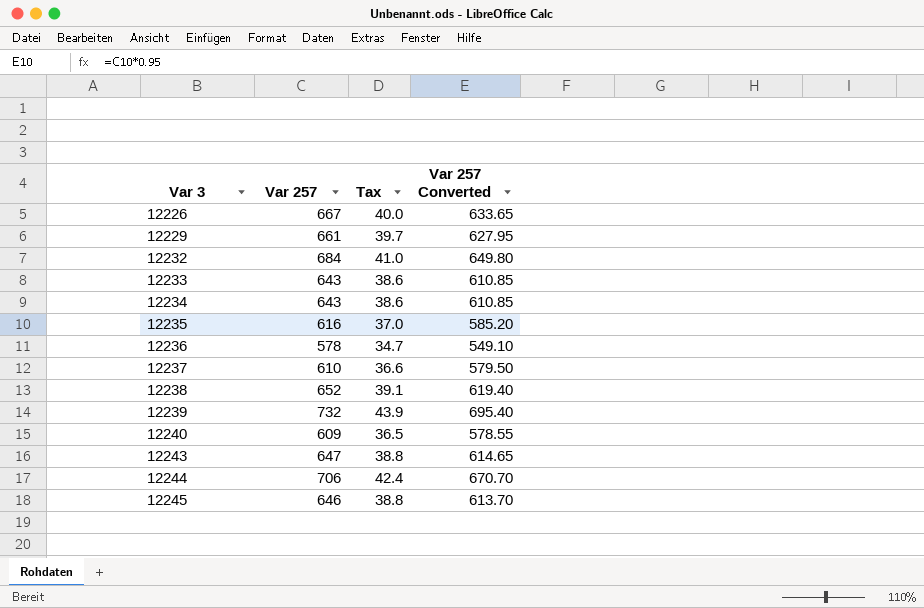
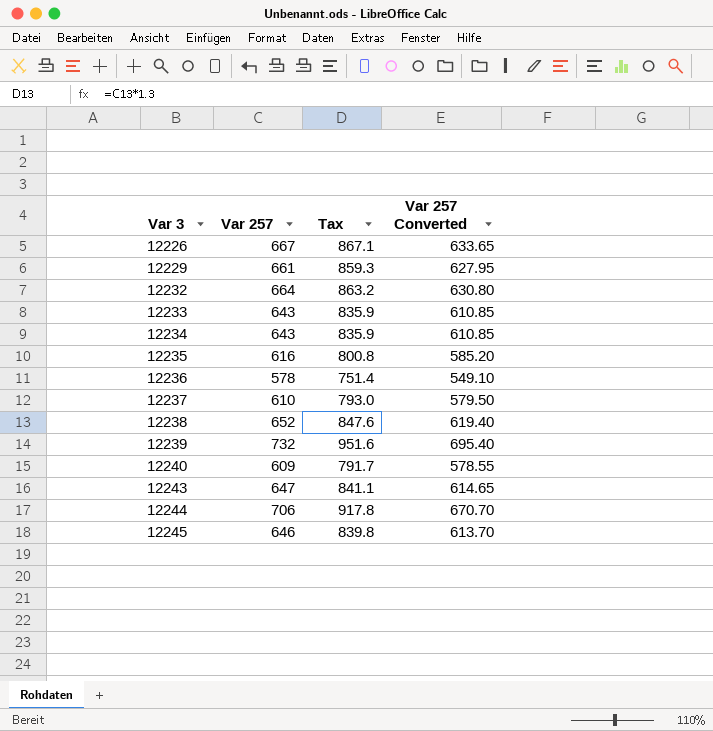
column Tax | formula: [Var 257] * 0.06 -> [Var 257] * 1.3
12232 | Var 257: 684 -> 664
12232 | Var 257 Converted: 649.80 -> 630.80

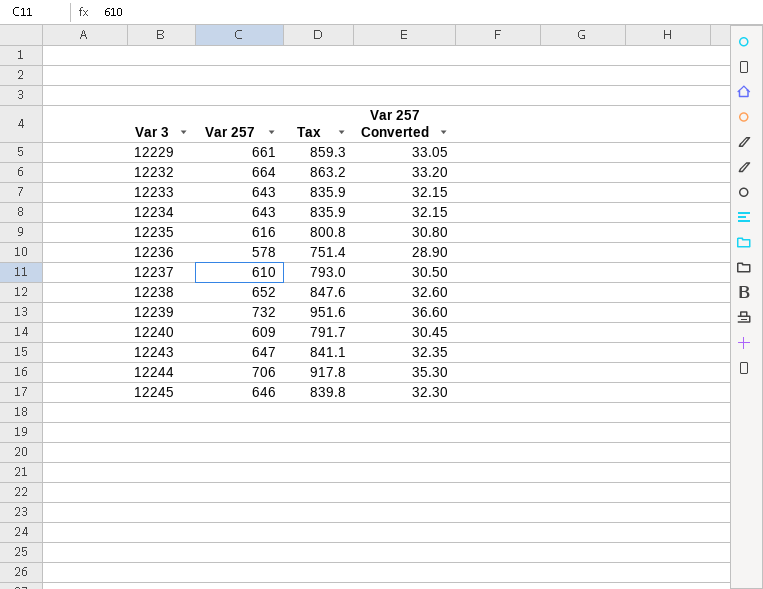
column Var 257 Converted | formula: [Var 257] * 0.95 -> [Var 257] * 0.05
row 12226: 667 | 867.1 | 633.65 -> none

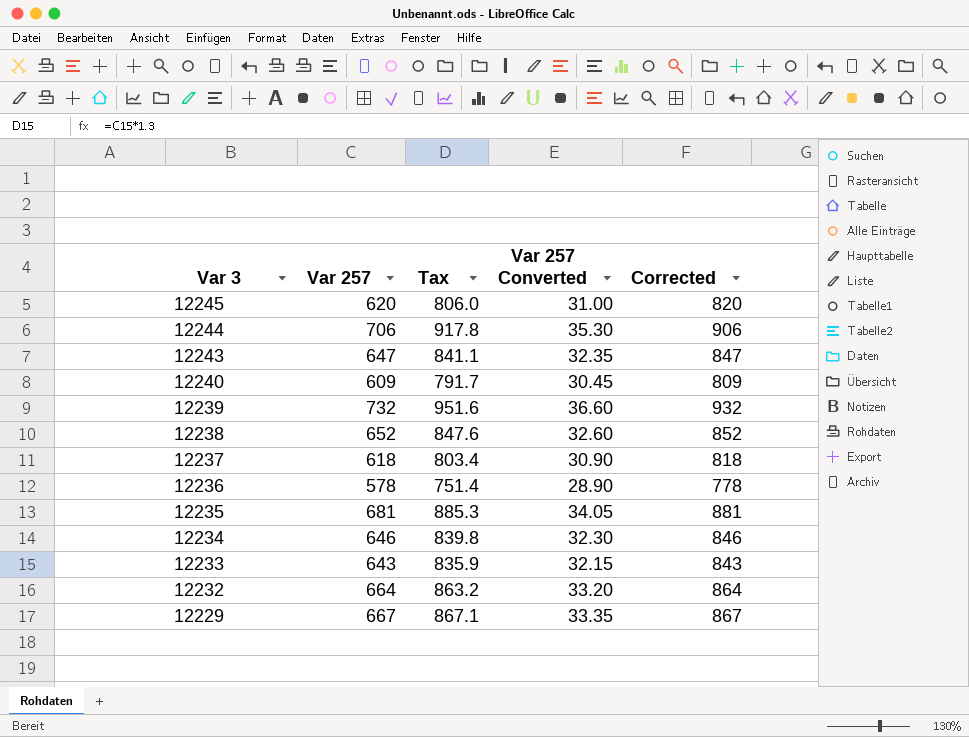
row order: Var 3 ascending -> Var 3 descending
column Corrected | formula: none -> [Var 257] + 200
12245 | Var 257: 646 -> 620
12245 | Tax: 839.8 -> 806.0
12245 | Var 257 Converted: 32.30 -> 31.00
12237 | Var 257: 610 -> 618
12237 | Tax: 793.0 -> 803.4
12237 | Var 257 Converted: 30.50 -> 30.90
12235 | Var 257: 616 -> 681
12235 | Tax: 800.8 -> 885.3
12235 | Var 257 Converted: 30.80 -> 34.05
12234 | Var 257: 643 -> 646
12234 | Tax: 835.9 -> 839.8
12234 | Var 257 Converted: 32.15 -> 32.30
12229 | Var 257: 661 -> 667
12229 | Tax: 859.3 -> 867.1
12229 | Var 257 Converted: 33.05 -> 33.35

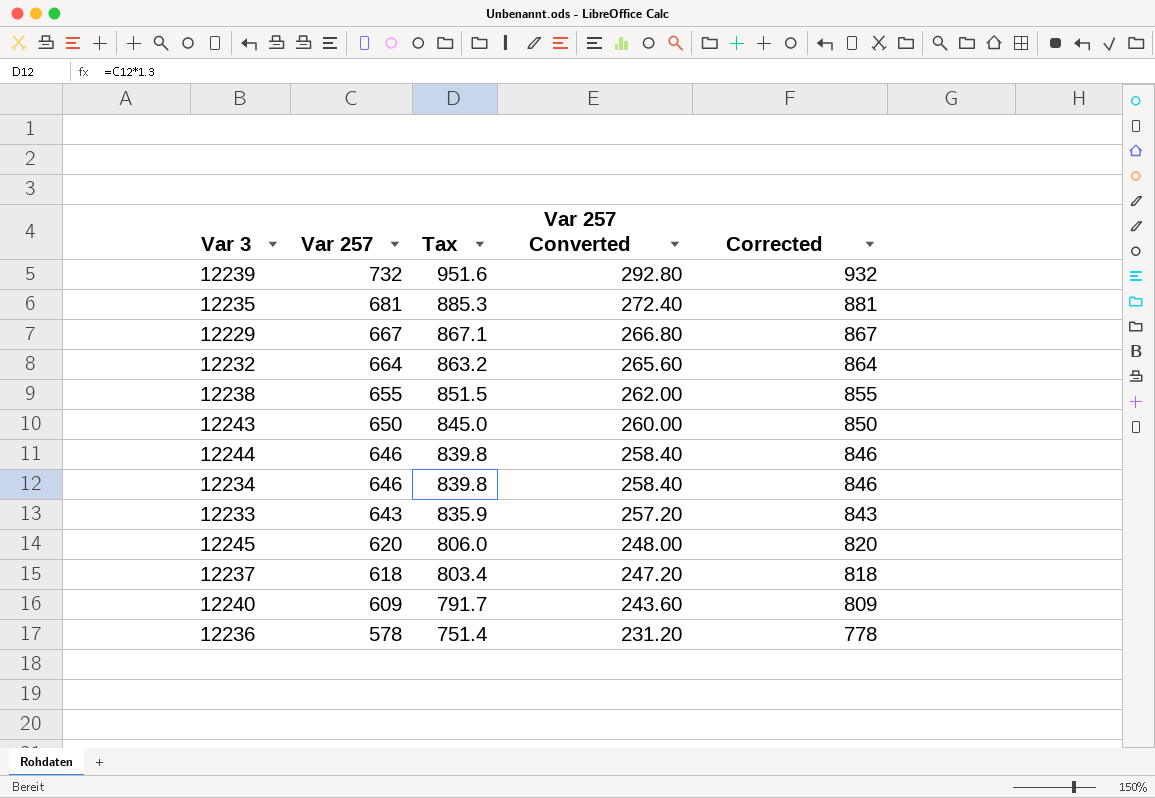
row order: Var 3 descending -> Var 257 descending
column Var 257 Converted | formula: [Var 257] * 0.05 -> [Var 257] * 0.4
12238 | Var 257: 652 -> 655
12238 | Tax: 847.6 -> 851.5
12238 | Corrected: 852 -> 855
12243 | Var 257: 647 -> 650
12243 | Tax: 841.1 -> 845.0
12243 | Corrected: 847 -> 850
12244 | Var 257: 706 -> 646
12244 | Tax: 917.8 -> 839.8
12244 | Corrected: 906 -> 846

